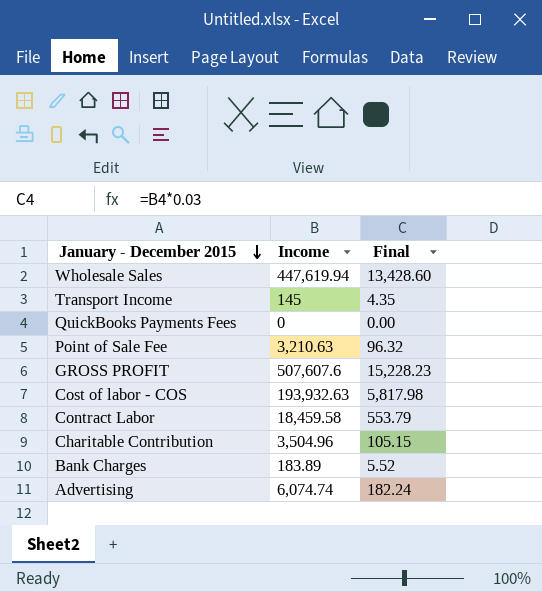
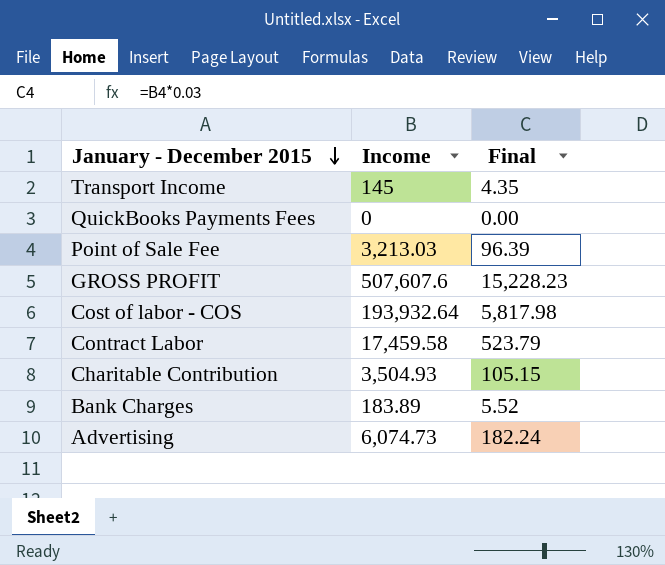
row Wholesale Sales: 447,619.94 | 13,428.60 -> none
Point of Sale Fee | Income: 3,210.63 -> 3,213.03
Point of Sale Fee | Final: 96.32 -> 96.39
Cost of labor - COS | Income: 193,932.63 -> 193,932.64
Contract Labor | Income: 18,459.58 -> 17,459.58
Contract Labor | Final: 553.79 -> 523.79
Charitable Contribution | Income: 3,504.96 -> 3,504.93
Advertising | Income: 6,074.74 -> 6,074.73

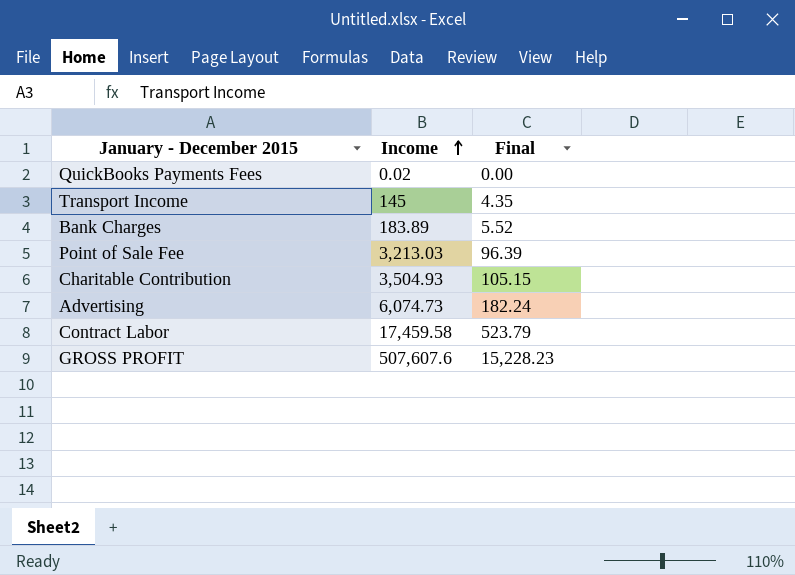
row order: January - December 2015 descending -> Income ascending
row Cost of labor - COS: 193,932.64 | 5,817.98 -> none
QuickBooks Payments Fees | Income: 0 -> 0.02

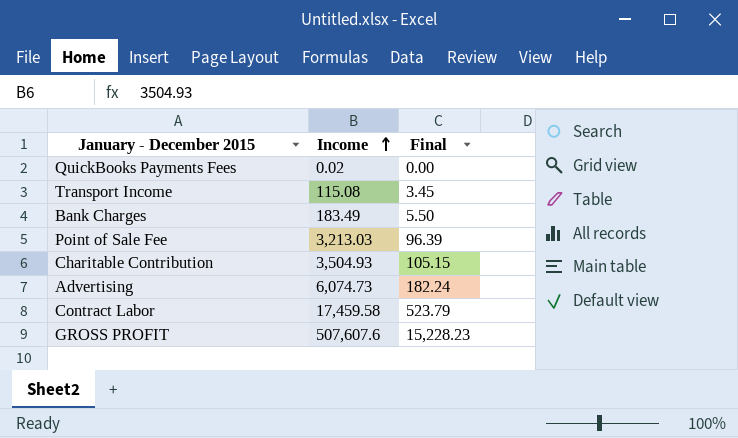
Transport Income | Income: 145 -> 115.08
Transport Income | Final: 4.35 -> 3.45
Bank Charges | Income: 183.89 -> 183.49
Bank Charges | Final: 5.52 -> 5.50

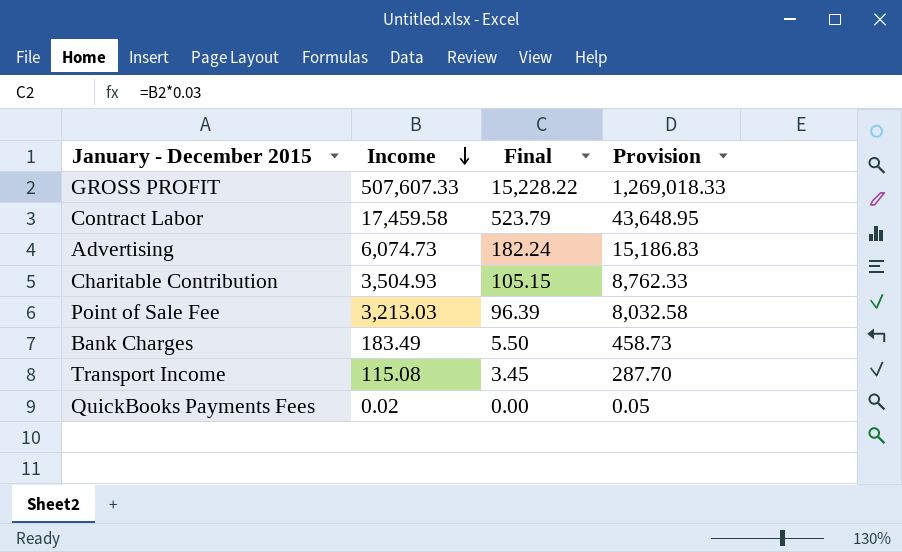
row order: Income ascending -> Income descending
column Provision | formula: none -> [Income] * 2.5
GROSS PROFIT | Income: 507,607.6 -> 507,607.33
GROSS PROFIT | Final: 15,228.23 -> 15,228.22

